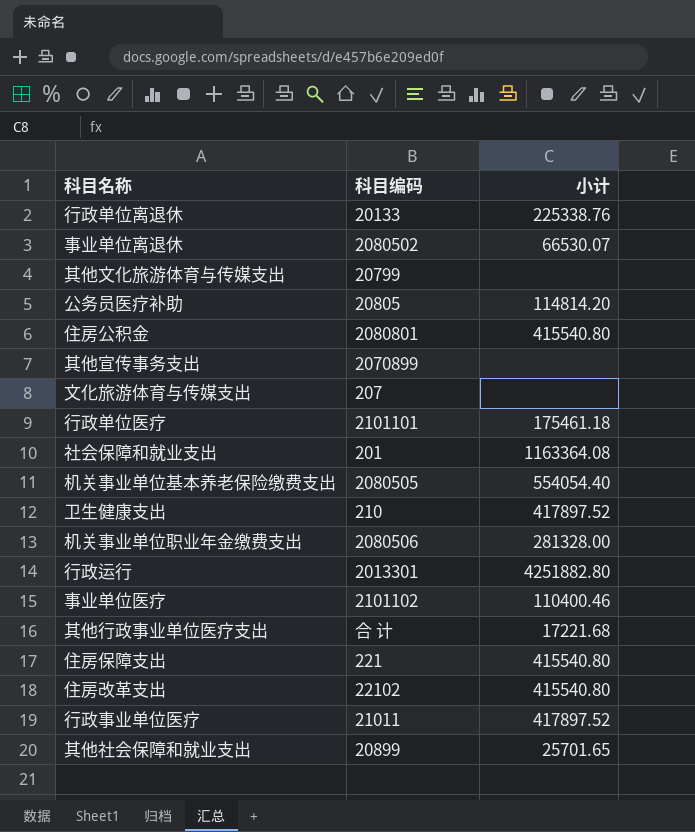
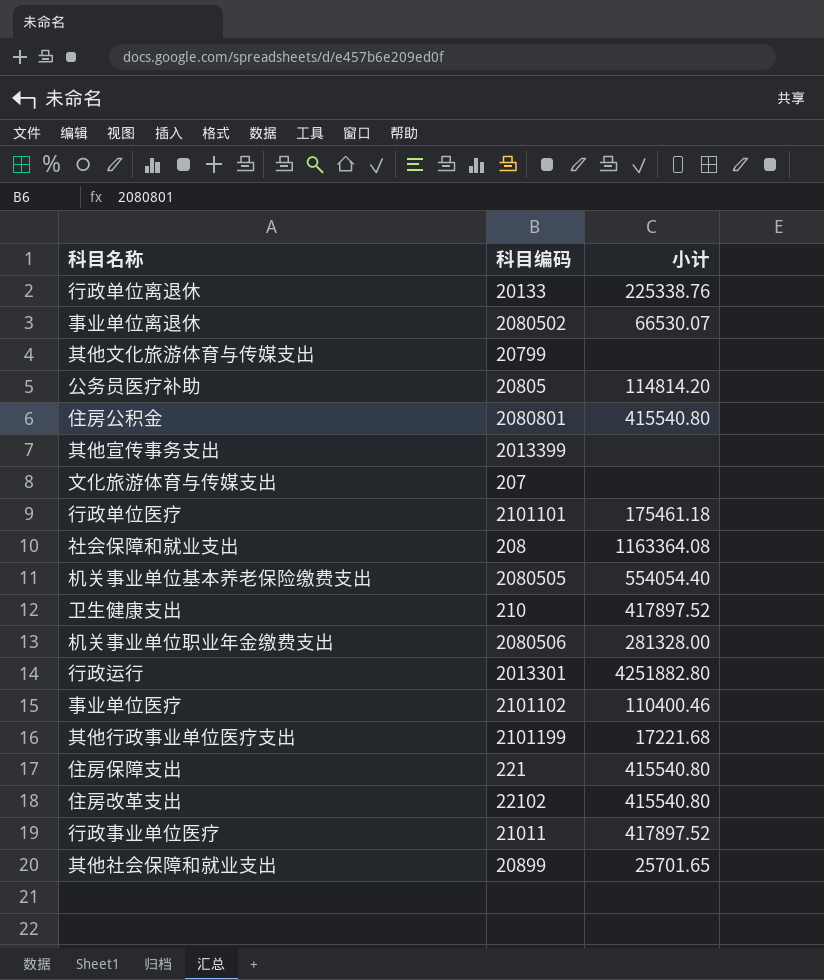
其他宣传事务支出 | 科目编码: 2070899 -> 2013399
社会保障和就业支出 | 科目编码: 201 -> 208
其他行政事业单位医疗支出 | 科目编码: 合 计 -> 2101199

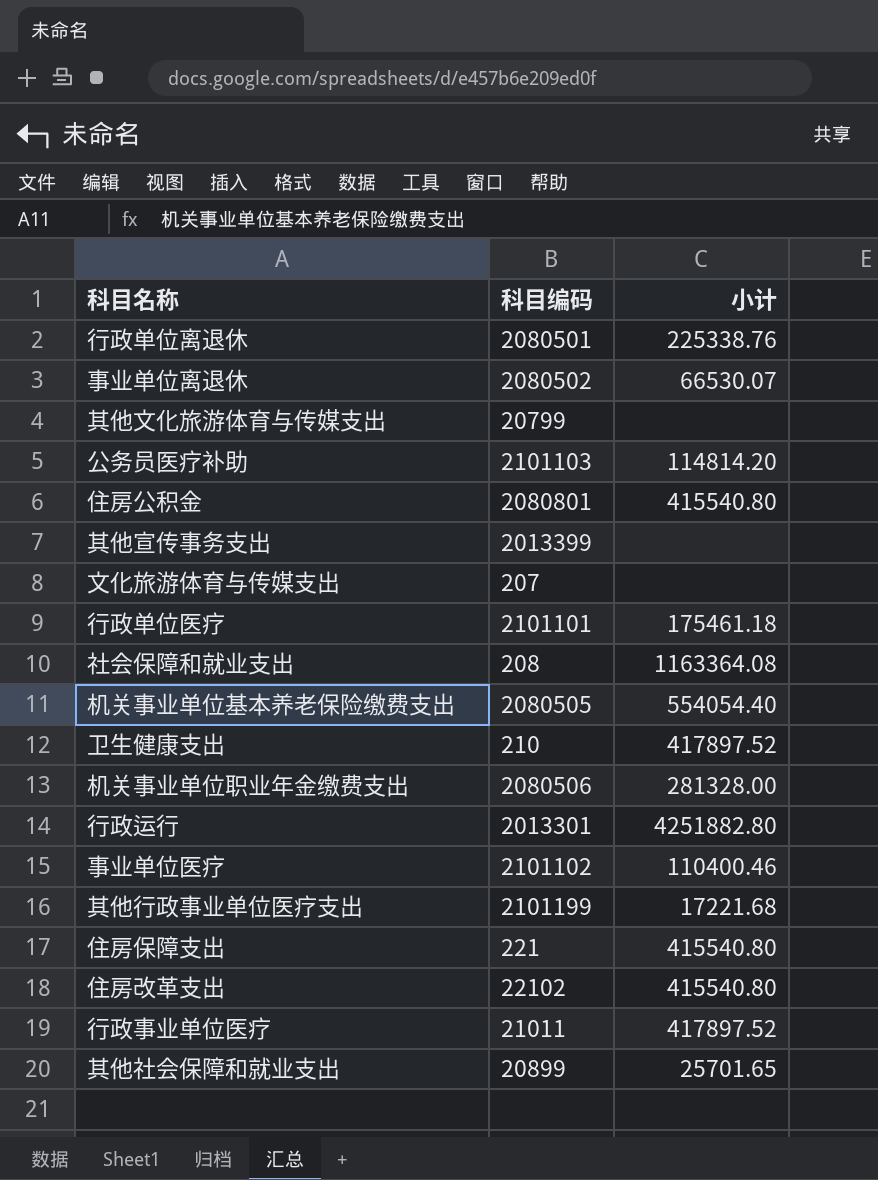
行政单位离退休 | 科目编码: 20133 -> 2080501
公务员医疗补助 | 科目编码: 20805 -> 2101103

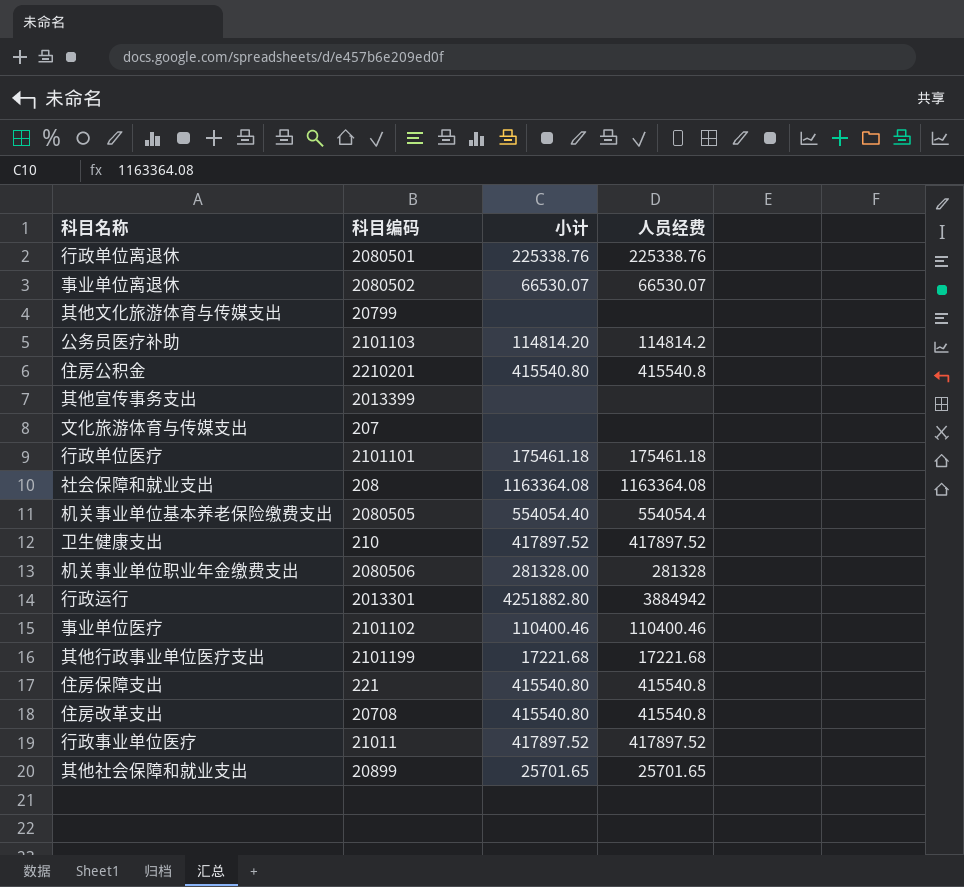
column 人员经费 | position: none -> 4
住房公积金 | 科目编码: 2080801 -> 2210201
住房改革支出 | 科目编码: 22102 -> 20708

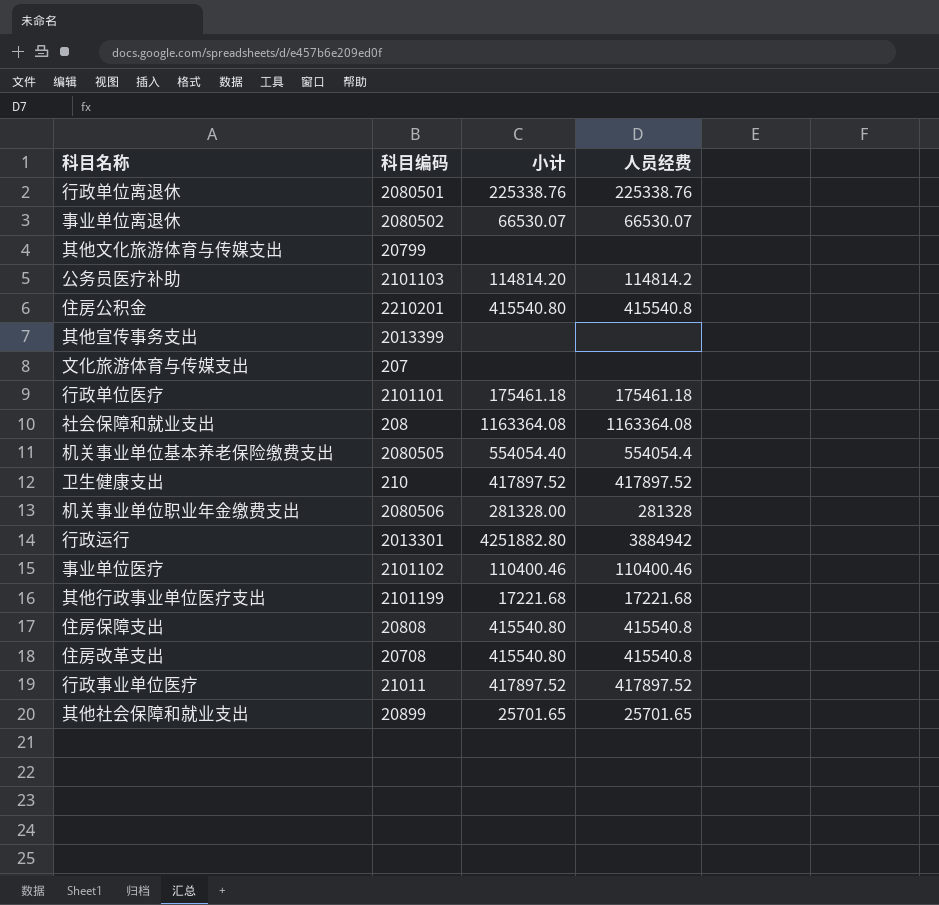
住房保障支出 | 科目编码: 221 -> 20808

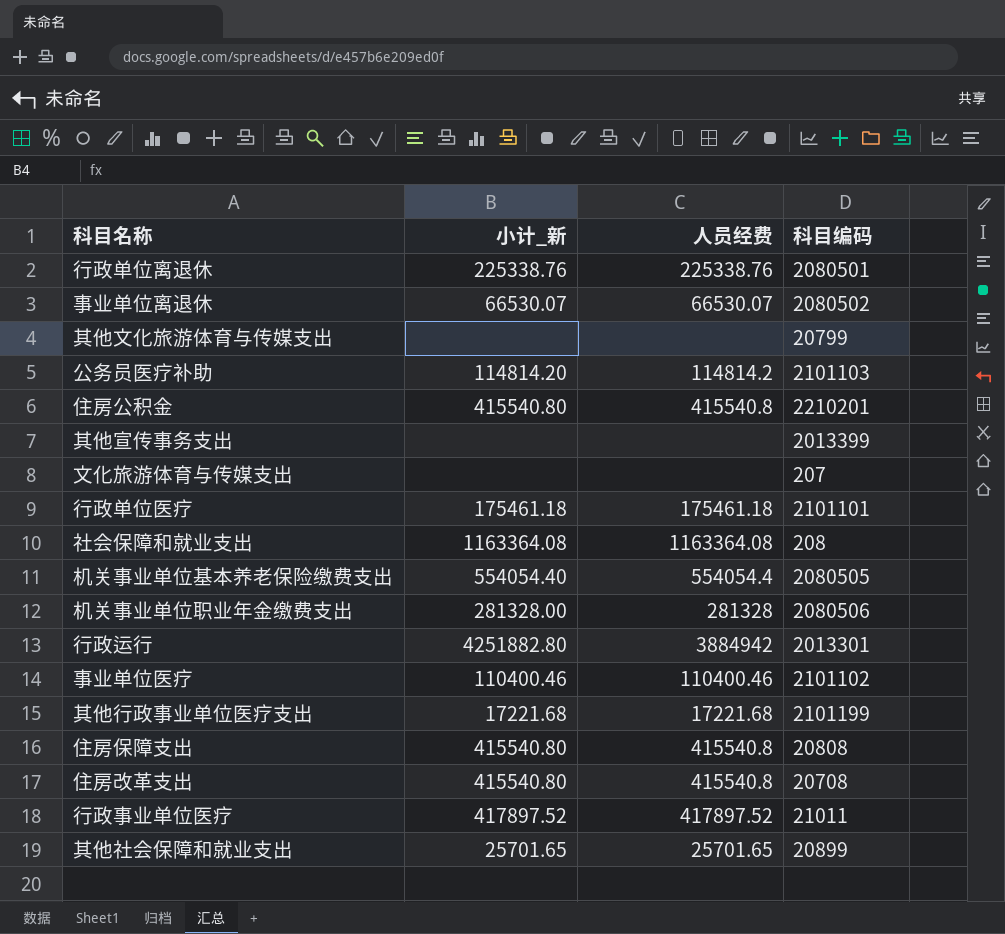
column name: 小计 -> 小计_新
column 科目编码 | position: 2 -> 4
row 卫生健康支出: 210 | 417897.52 | 417897.52 -> none

